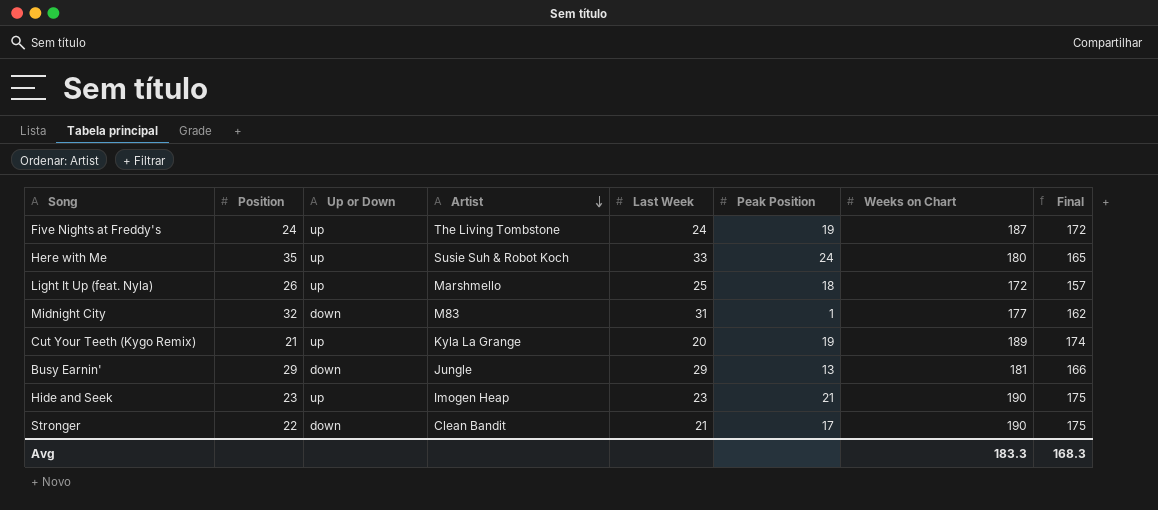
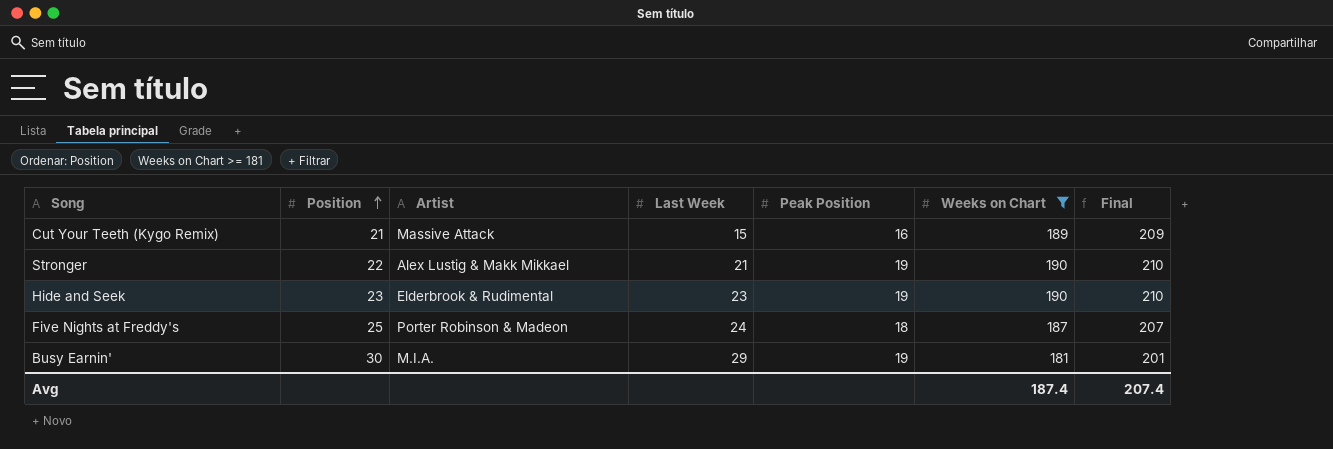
filter: none -> Weeks on Chart >= 181
row order: Artist descending -> Position ascending
column Up or Down | position: 3 -> none
column Final | formula: [Weeks on Chart] - 15 -> [Weeks on Chart] + 20
Cut Your Teeth (Kygo Remix) | Artist: Kyla La Grange -> Massive Attack
Cut Your Teeth (Kygo Remix) | Last Week: 20 -> 15
Cut Your Teeth (Kygo Remix) | Peak Position: 19 -> 16
Stronger | Artist: Clean Bandit -> Alex Lustig & Makk Mikkael
Stronger | Peak Position: 17 -> 19
Hide and Seek | Artist: Imogen Heap -> Elderbrook & Rudimental
Hide and Seek | Peak Position: 21 -> 19
Five Nights at Freddy's | Position: 24 -> 25
Five Nights at Freddy's | Artist: The Living Tombstone -> Porter Robinson & Madeon
Five Nights at Freddy's | Peak Position: 19 -> 18
Busy Earnin' | Position: 29 -> 30
Busy Earnin' | Artist: Jungle -> M.I.A.
Busy Earnin' | Peak Position: 13 -> 19
Avg | Weeks on Chart: 183.3 -> 187.4
Avg | Final: 168.3 -> 207.4

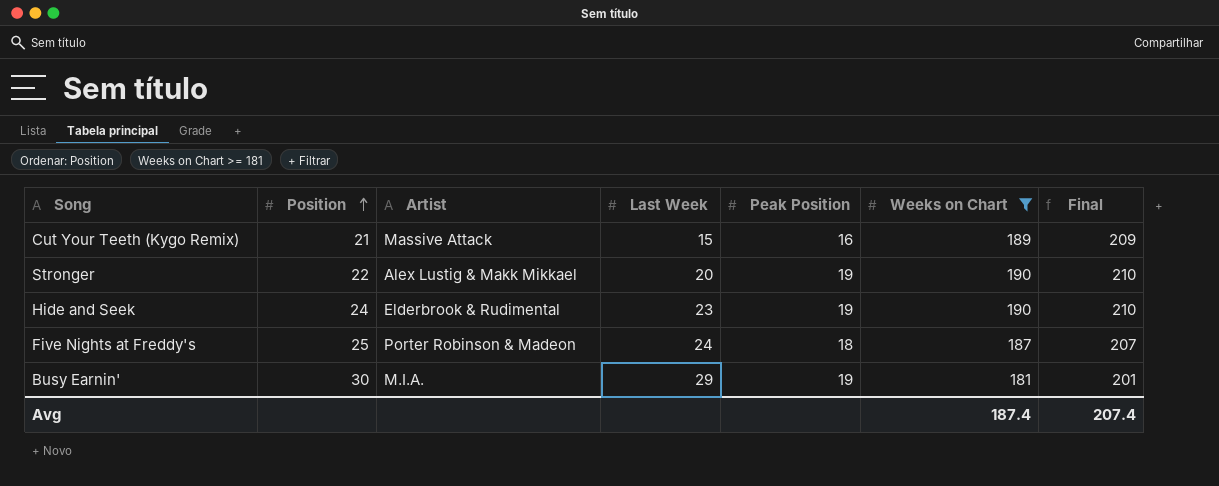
Stronger | Last Week: 21 -> 20
Hide and Seek | Position: 23 -> 24

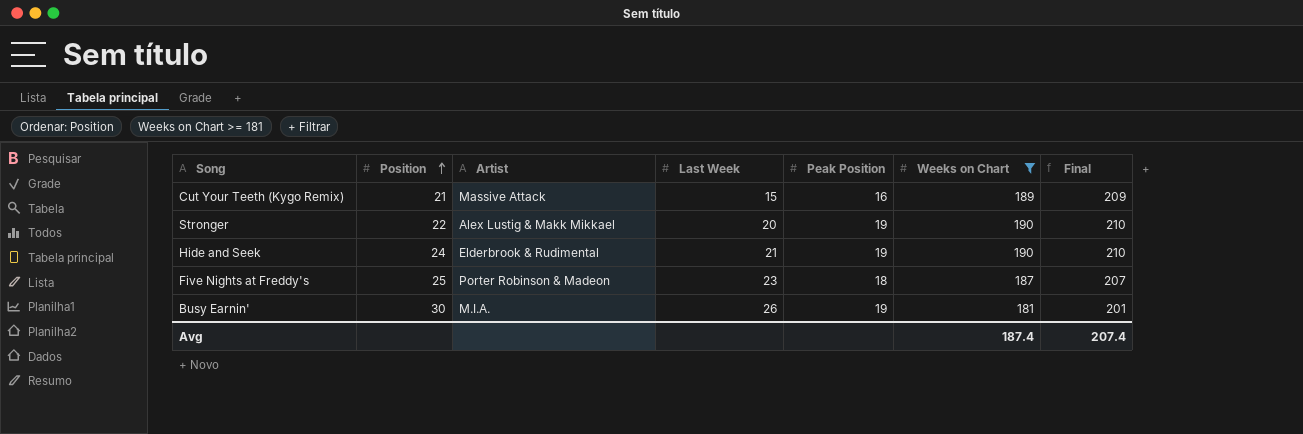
Hide and Seek | Last Week: 23 -> 21
Five Nights at Freddy's | Last Week: 24 -> 23
Busy Earnin' | Last Week: 29 -> 26

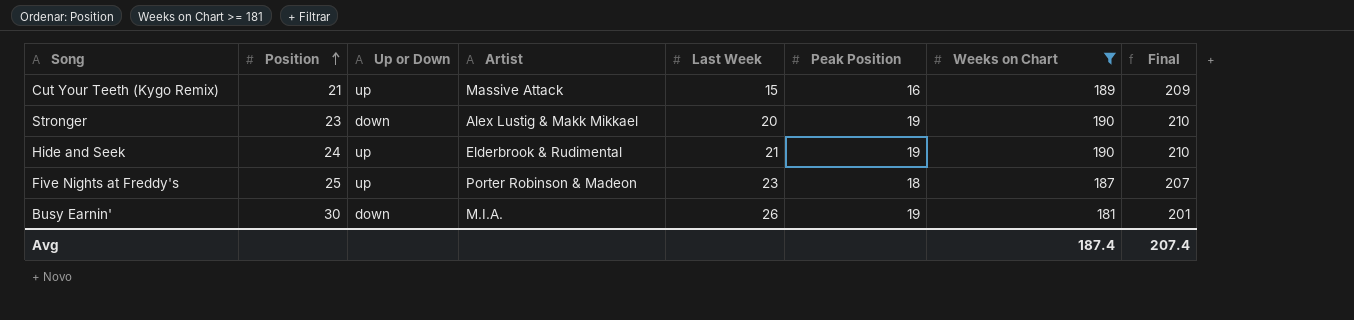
column Up or Down | position: none -> 3
Stronger | Position: 22 -> 23

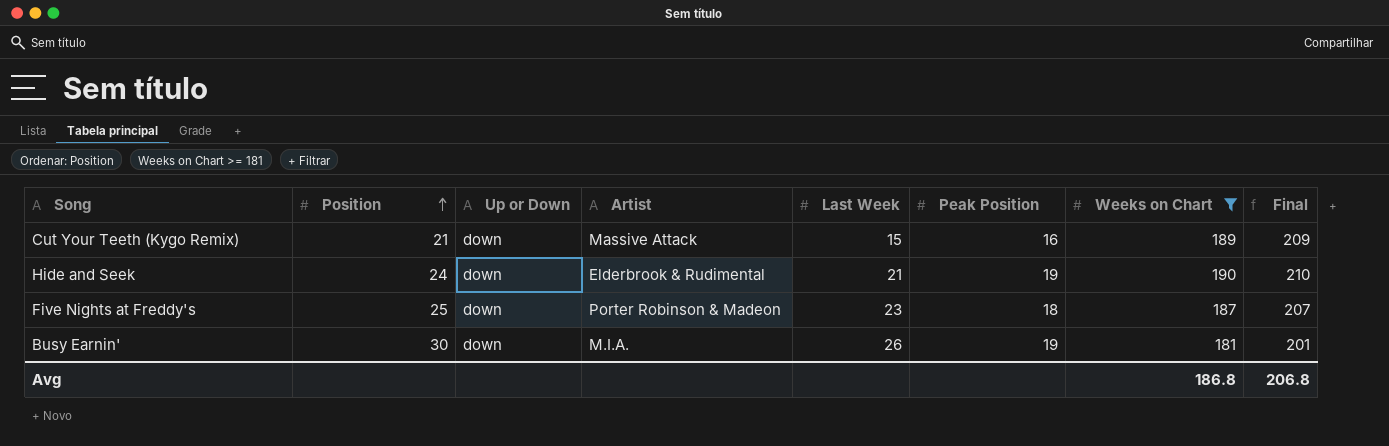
row Stronger: 23 | down | Alex Lustig & Makk Mikkael | 20 | 19 | 190 | 210 -> none
Cut Your Teeth (Kygo Remix) | Up or Down: up -> down
Hide and Seek | Up or Down: up -> down
Five Nights at Freddy's | Up or Down: up -> down
Avg | Weeks on Chart: 187.4 -> 186.8
Avg | Final: 207.4 -> 206.8

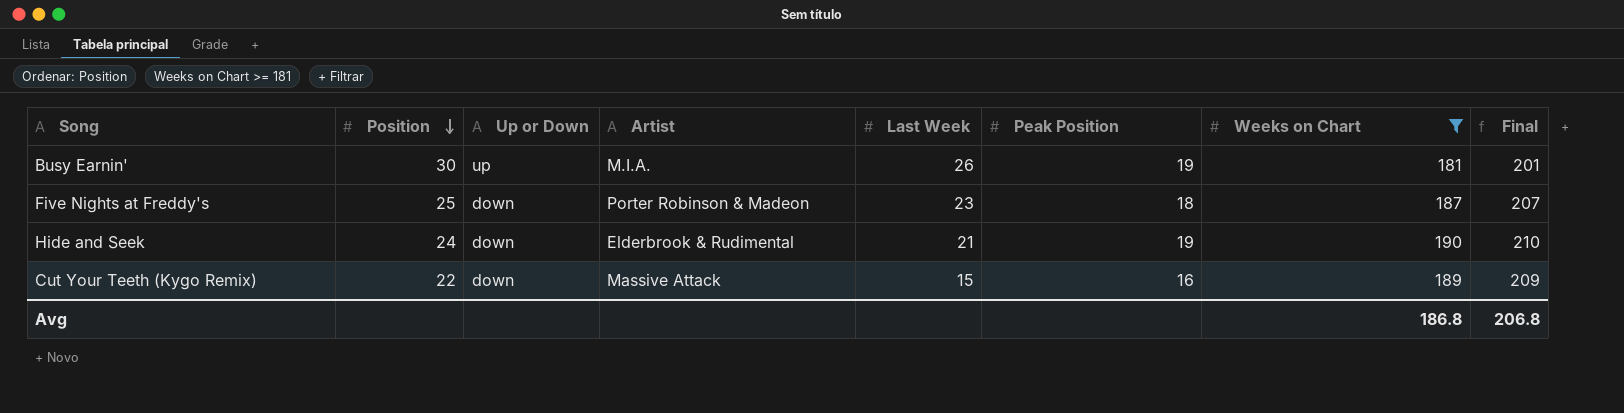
row order: Position ascending -> Position descending
Busy Earnin' | Up or Down: down -> up
Cut Your Teeth (Kygo Remix) | Position: 21 -> 22

